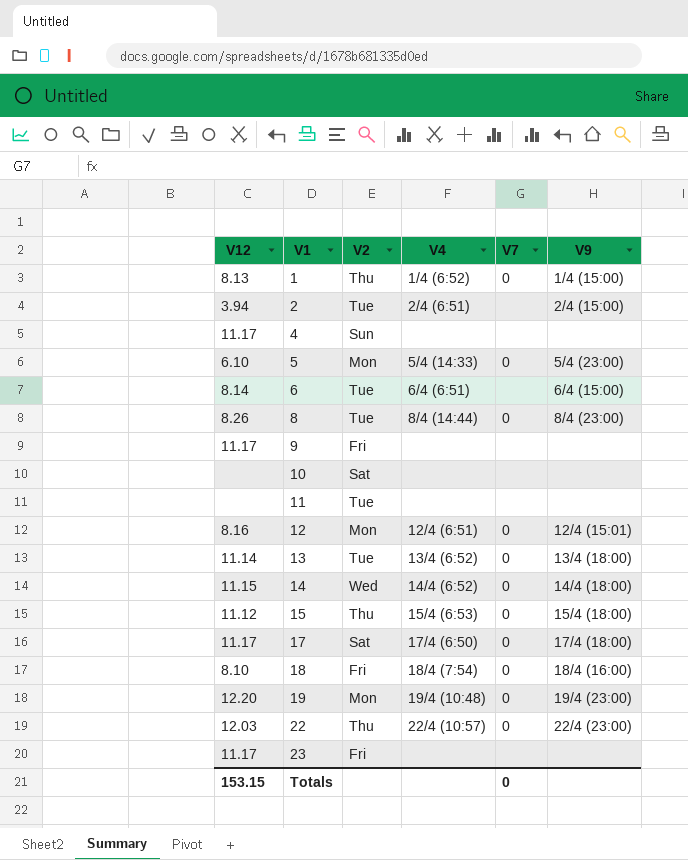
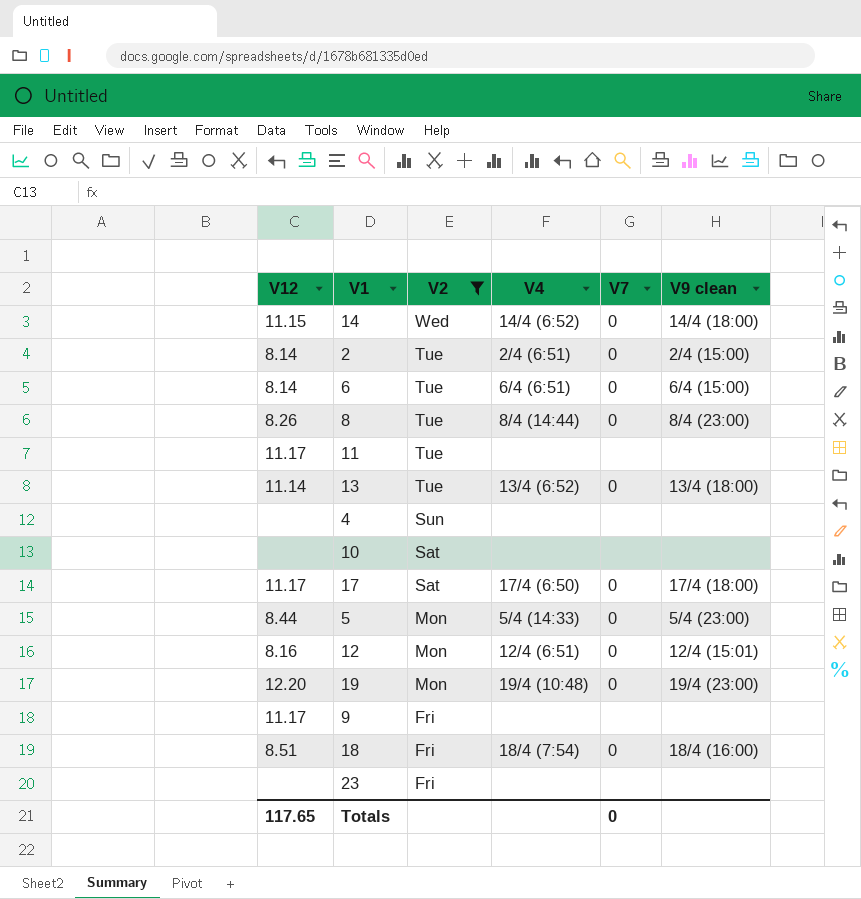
filter: none -> V2 != Thu
row order: V1 ascending -> V2 descending
column name: V9 -> V9 clean
2 | V12: 3.94 -> 8.14
2 | V7: none -> 0
6 | V7: none -> 0
11 | V12: none -> 11.17
4 | V12: 11.17 -> none
5 | V12: 6.10 -> 8.44
18 | V12: 8.10 -> 8.51
23 | V12: 11.17 -> none
Totals | V12: 153.15 -> 117.65

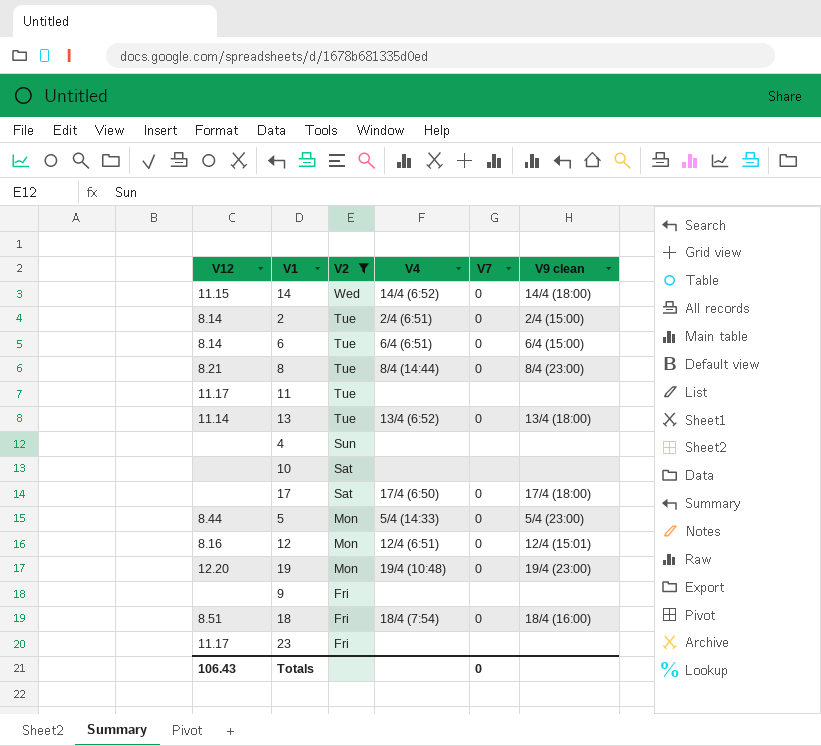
8 | V12: 8.26 -> 8.21
17 | V12: 11.17 -> none
9 | V12: 11.17 -> none
23 | V12: none -> 11.17
Totals | V12: 117.65 -> 106.43

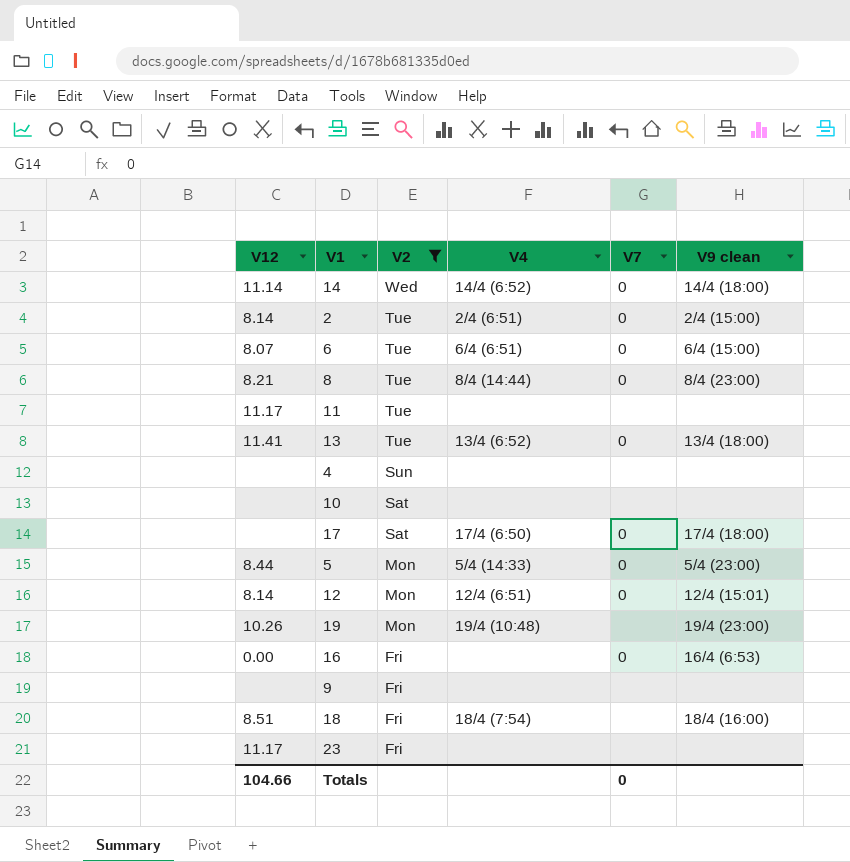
14 | V12: 11.15 -> 11.14
6 | V12: 8.14 -> 8.07
13 | V12: 11.14 -> 11.41
12 | V12: 8.16 -> 8.14
19 | V12: 12.20 -> 10.26
19 | V7: 0 -> none
row 16: none -> 0.00 | Fri | none | 0 | 16/4 (6:53)
18 | V7: 0 -> none
Totals | V12: 106.43 -> 104.66

